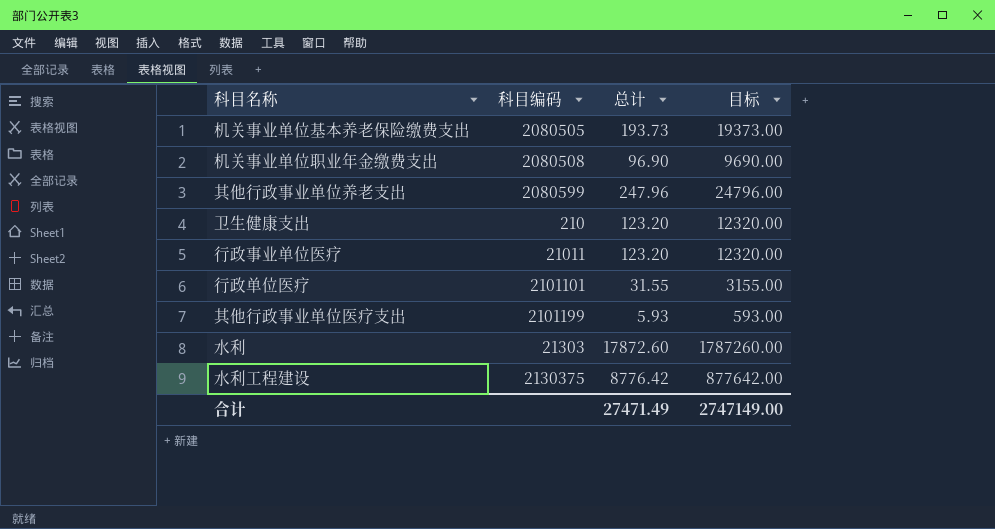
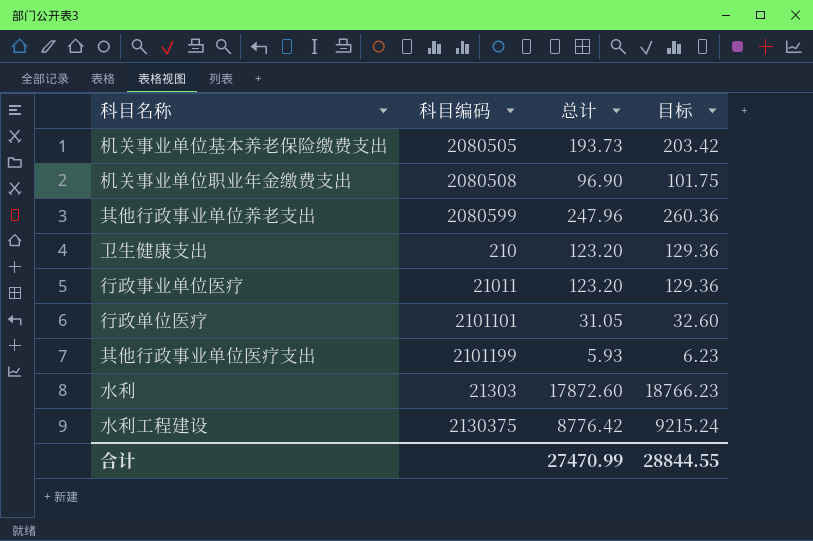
column 目标 | formula: [总计] * 100 -> [总计] * 1.05
行政单位医疗 | 总计: 31.55 -> 31.05
合计 | 总计: 27471.49 -> 27470.99
合计 | 目标: 2747149.00 -> 28844.55

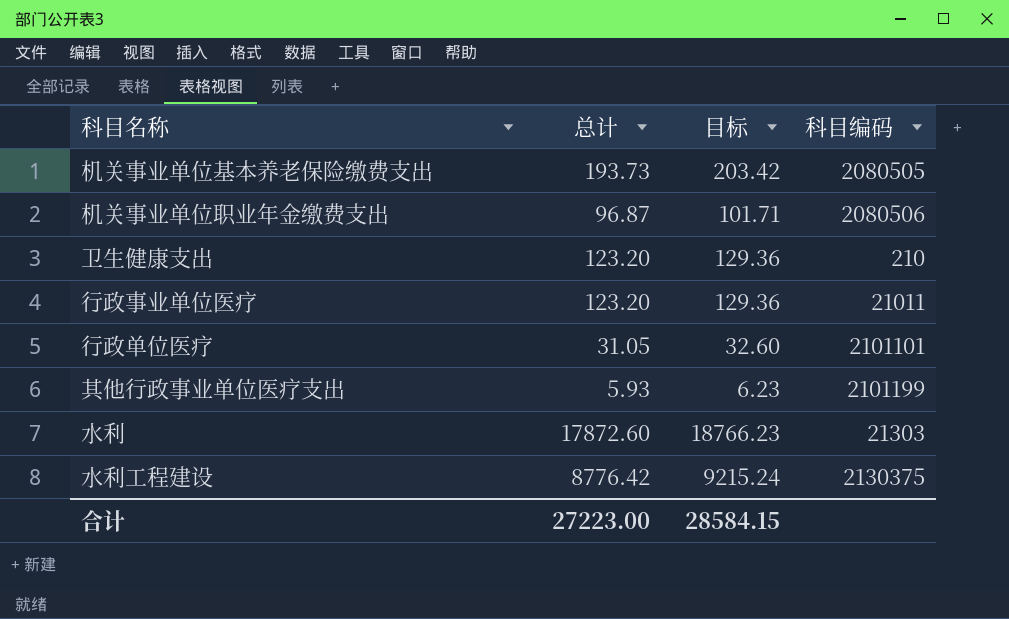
column 科目编码 | position: 2 -> 4
row 其他行政事业单位养老支出: 2080599 | 247.96 | 260.36 -> none
机关事业单位职业年金缴费支出 | 总计: 96.90 -> 96.87
机关事业单位职业年金缴费支出 | 目标: 101.75 -> 101.71
机关事业单位职业年金缴费支出 | 科目编码: 2080508 -> 2080506
合计 | 总计: 27470.99 -> 27223.00
合计 | 目标: 28844.55 -> 28584.15

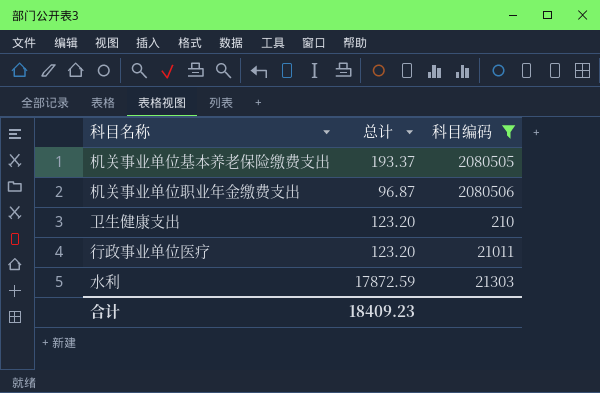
filter: none -> 科目编码 <= 2080506
column 目标 | formula: [总计] * 1.05 -> none
机关事业单位基本养老保险缴费支出 | 总计: 193.73 -> 193.37
水利 | 总计: 17872.60 -> 17872.59
合计 | 总计: 27223.00 -> 18409.23

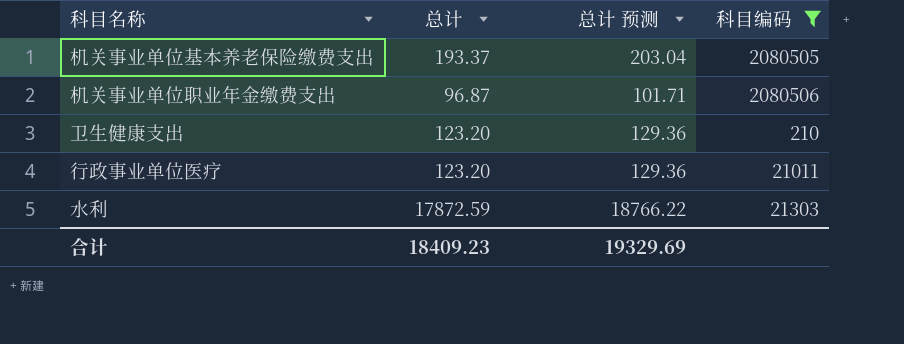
column 总计 预测 | formula: none -> [总计] * 1.05

